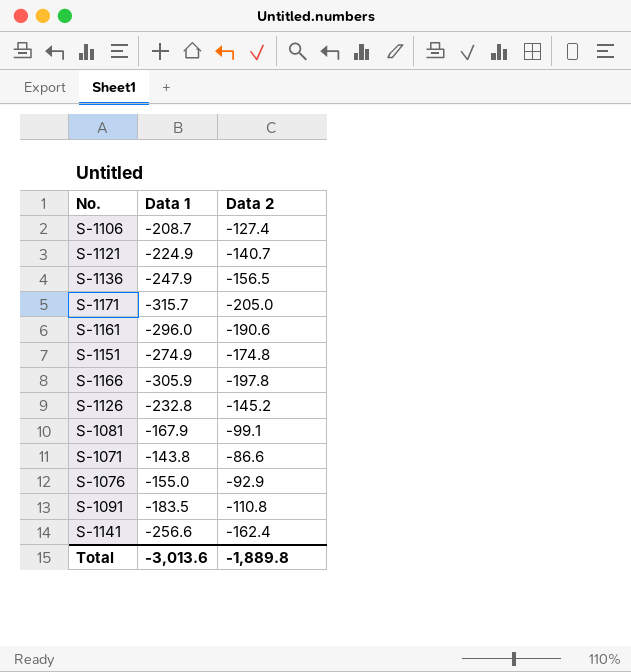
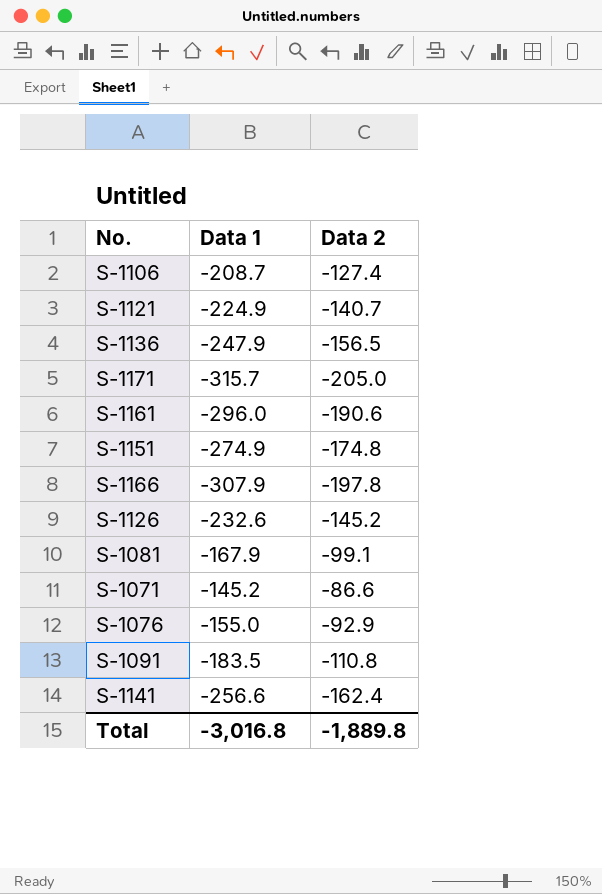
S-1166 | Data 1: -305.9 -> -307.9
S-1126 | Data 1: -232.8 -> -232.6
S-1071 | Data 1: -143.8 -> -145.2
Total | Data 1: -3,013.6 -> -3,016.8

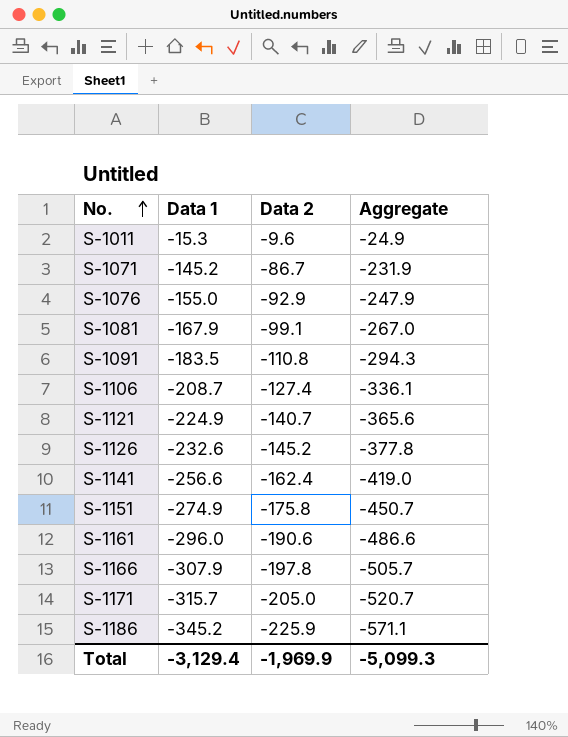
row order: none -> No. ascending
column Aggregate | formula: none -> [Data 1] + [Data 2]
row S-1136: -247.9 | -156.5 -> none
row S-1011: none -> -15.3 | -9.6 | -24.9
S-1071 | Data 2: -86.6 -> -86.7
S-1151 | Data 2: -174.8 -> -175.8
row S-1186: none -> -345.2 | -225.9 | -571.1
Total | Data 1: -3,016.8 -> -3,129.4
Total | Data 2: -1,889.8 -> -1,969.9

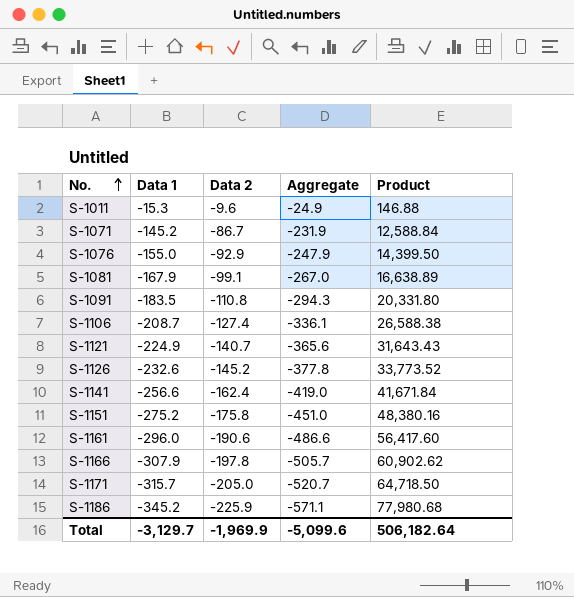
column Product | formula: none -> [Data 1] * [Data 2]
S-1151 | Data 1: -274.9 -> -275.2
S-1151 | Aggregate: -450.7 -> -451.0
Total | Data 1: -3,129.4 -> -3,129.7
Total | Aggregate: -5,099.3 -> -5,099.6

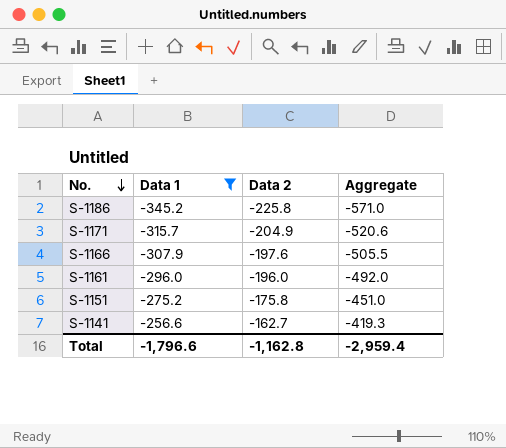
filter: none -> Data 1 <= -256.6
row order: No. ascending -> No. descending
column Product | formula: [Data 1] * [Data 2] -> none
S-1186 | Data 2: -225.9 -> -225.8
S-1186 | Aggregate: -571.1 -> -571.0
S-1171 | Data 2: -205.0 -> -204.9
S-1171 | Aggregate: -520.7 -> -520.6
S-1166 | Data 2: -197.8 -> -197.6
S-1166 | Aggregate: -505.7 -> -505.5
S-1161 | Data 2: -190.6 -> -196.0
S-1161 | Aggregate: -486.6 -> -492.0
S-1141 | Data 2: -162.4 -> -162.7
S-1141 | Aggregate: -419.0 -> -419.3
Total | Data 1: -3,129.7 -> -1,796.6
Total | Data 2: -1,969.9 -> -1,162.8
Total | Aggregate: -5,099.6 -> -2,959.4

